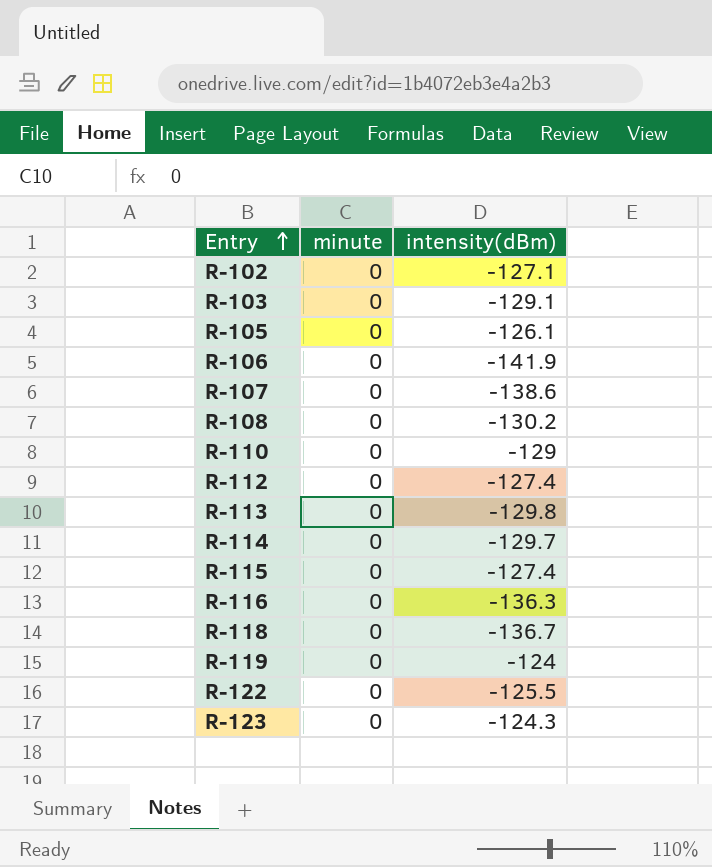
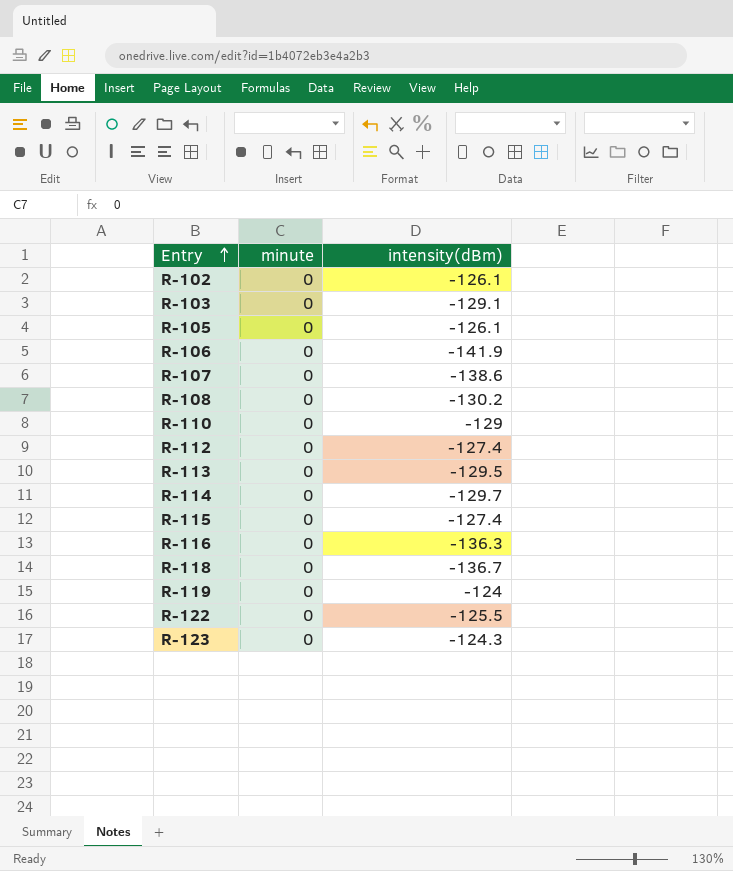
R-102 | intensity(dBm): -127.1 -> -126.1
R-113 | intensity(dBm): -129.8 -> -129.5

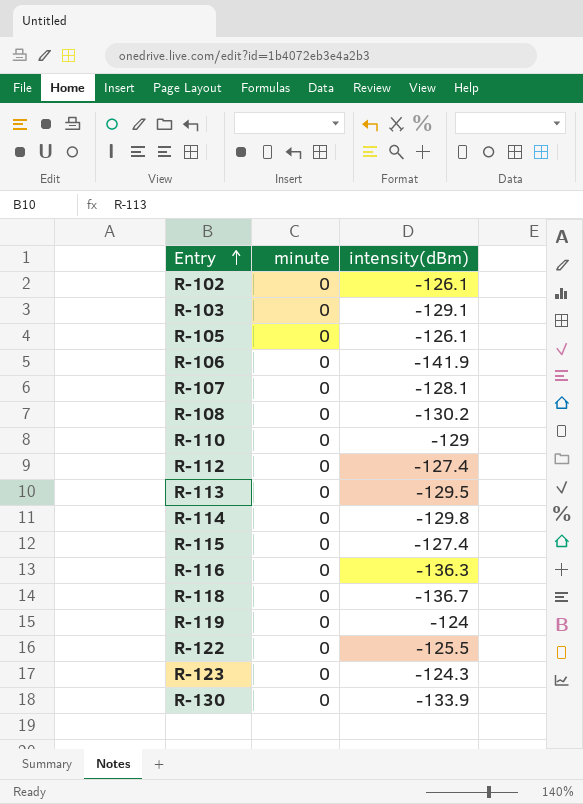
R-107 | intensity(dBm): -138.6 -> -128.1
R-114 | intensity(dBm): -129.7 -> -129.8
row R-130: none -> 0 | -133.9

